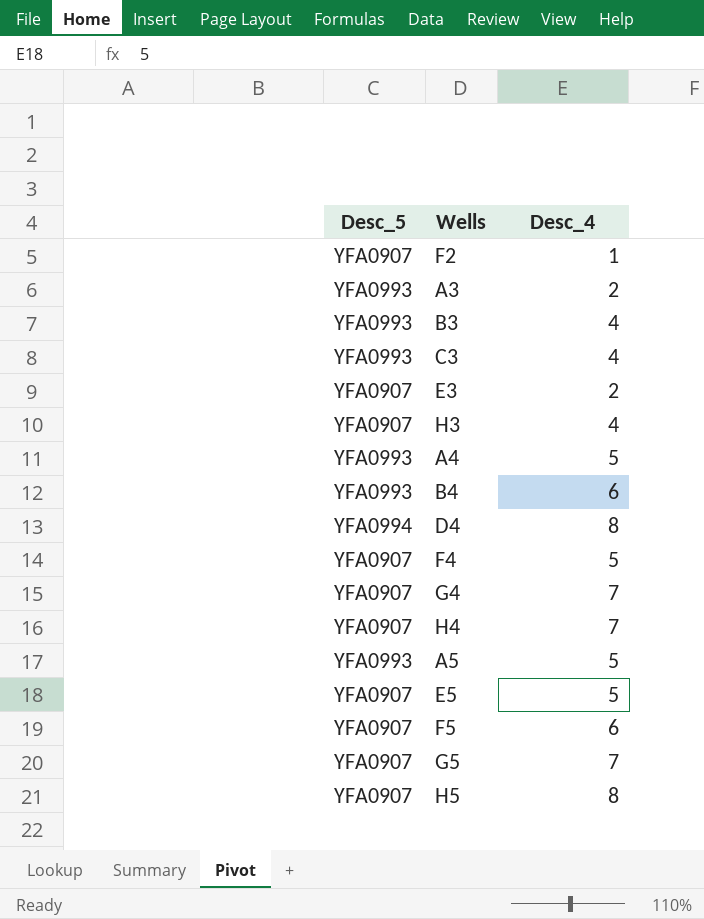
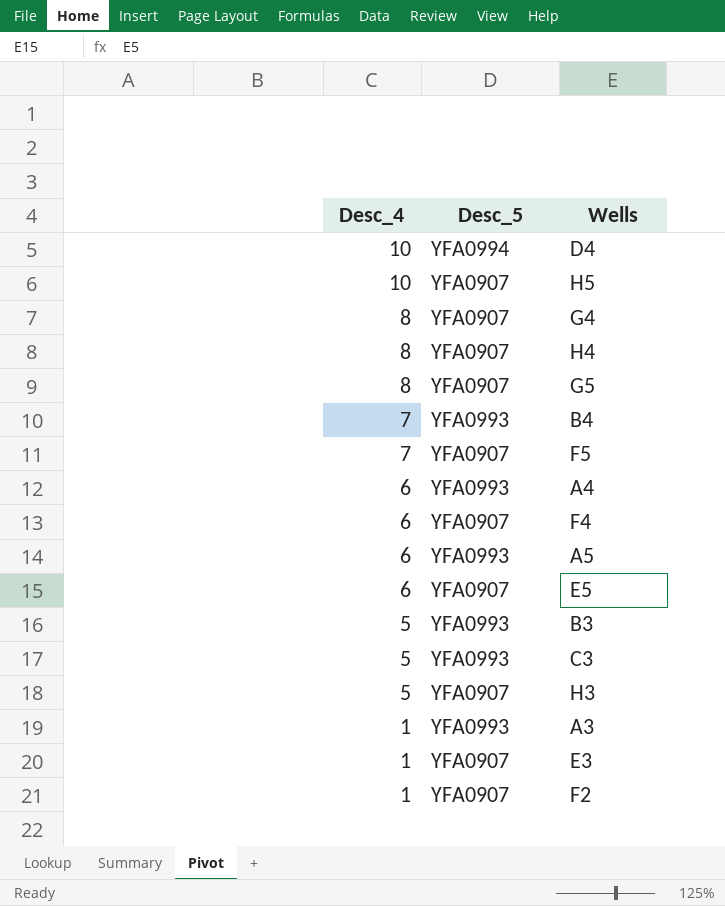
row order: none -> Desc_4 descending
column Desc_4 | position: 3 -> 1
D4 | Desc_4: 8 -> 10
H5 | Desc_4: 8 -> 10
G4 | Desc_4: 7 -> 8
H4 | Desc_4: 7 -> 8
G5 | Desc_4: 7 -> 8
B4 | Desc_4: 6 -> 7
F5 | Desc_4: 6 -> 7
A4 | Desc_4: 5 -> 6
F4 | Desc_4: 5 -> 6
A5 | Desc_4: 5 -> 6
E5 | Desc_4: 5 -> 6
B3 | Desc_4: 4 -> 5
C3 | Desc_4: 4 -> 5
H3 | Desc_4: 4 -> 5
A3 | Desc_4: 2 -> 1
E3 | Desc_4: 2 -> 1

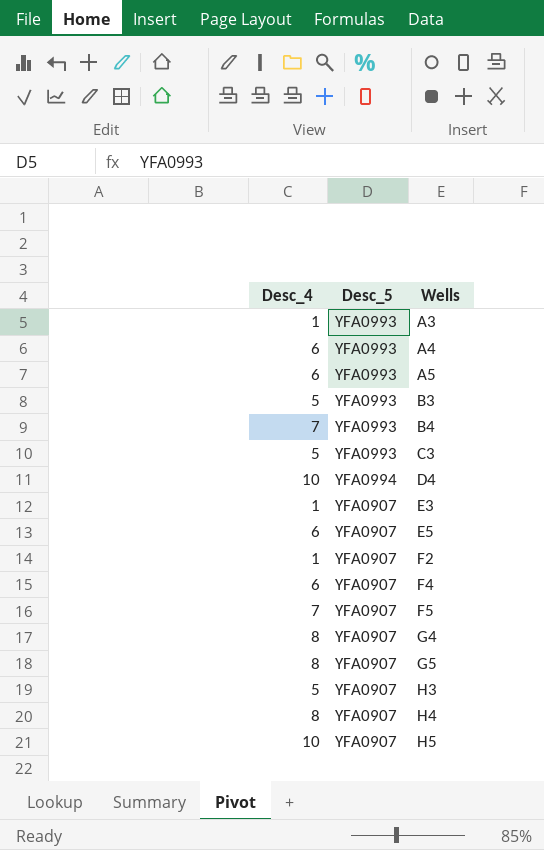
row order: Desc_4 descending -> Wells ascending

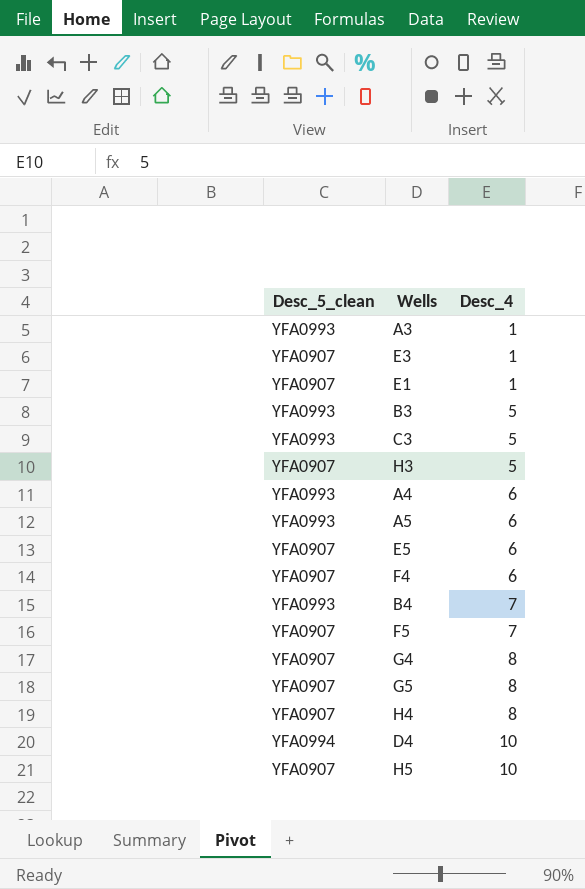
row order: Wells ascending -> Desc_4 ascending
column name: Desc_5 -> Desc_5_clean
column Desc_4 | position: 1 -> 3
row F2: 1 | YFA0907 -> none
row E1: none -> YFA0907 | 1

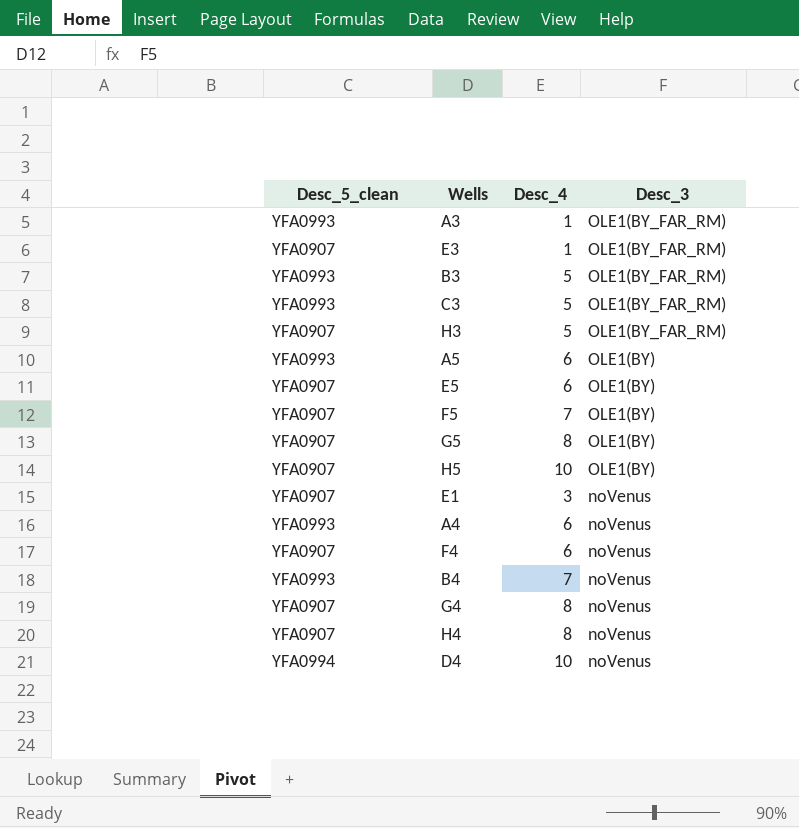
row order: Desc_4 ascending -> Desc_3 descending
column Desc_3 | position: none -> 4
E1 | Desc_4: 1 -> 3

